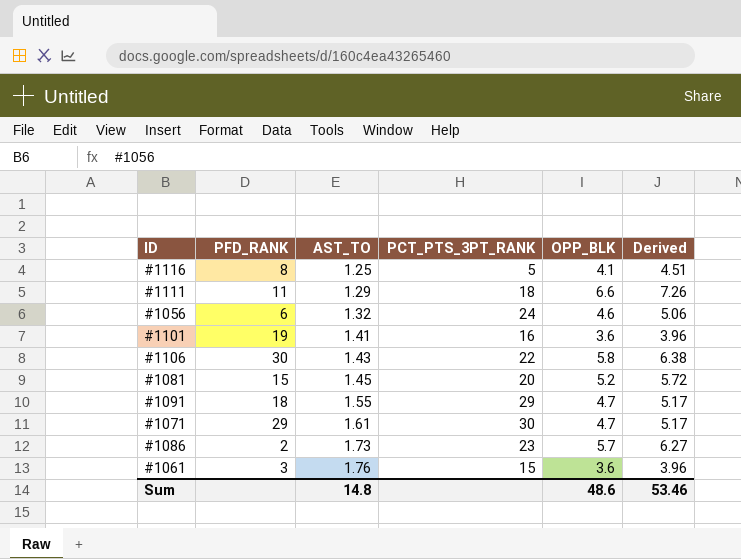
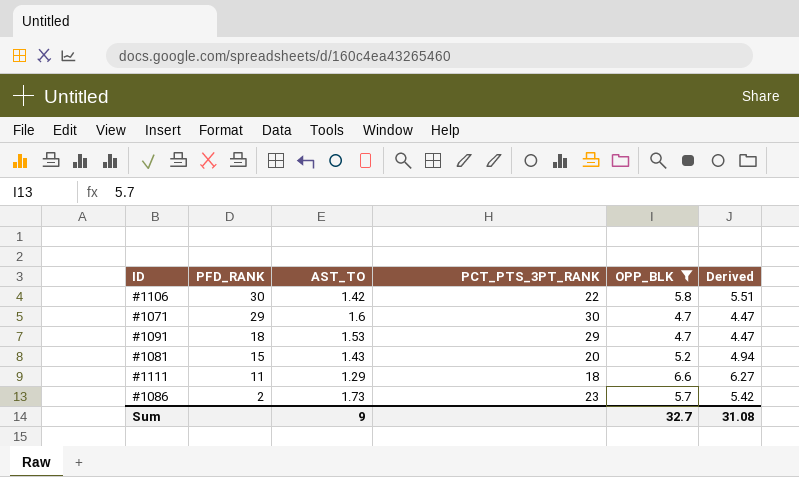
filter: none -> OPP_BLK >= 4.7
row order: AST_TO ascending -> PFD_RANK descending
column Derived | formula: [OPP_BLK] * 1.1 -> [OPP_BLK] * 0.95
#1106 | AST_TO: 1.43 -> 1.42
#1071 | AST_TO: 1.61 -> 1.6
#1091 | AST_TO: 1.55 -> 1.53
#1081 | AST_TO: 1.45 -> 1.43
Sum | AST_TO: 14.8 -> 9
Sum | OPP_BLK: 48.6 -> 32.7
Sum | Derived: 53.46 -> 31.08

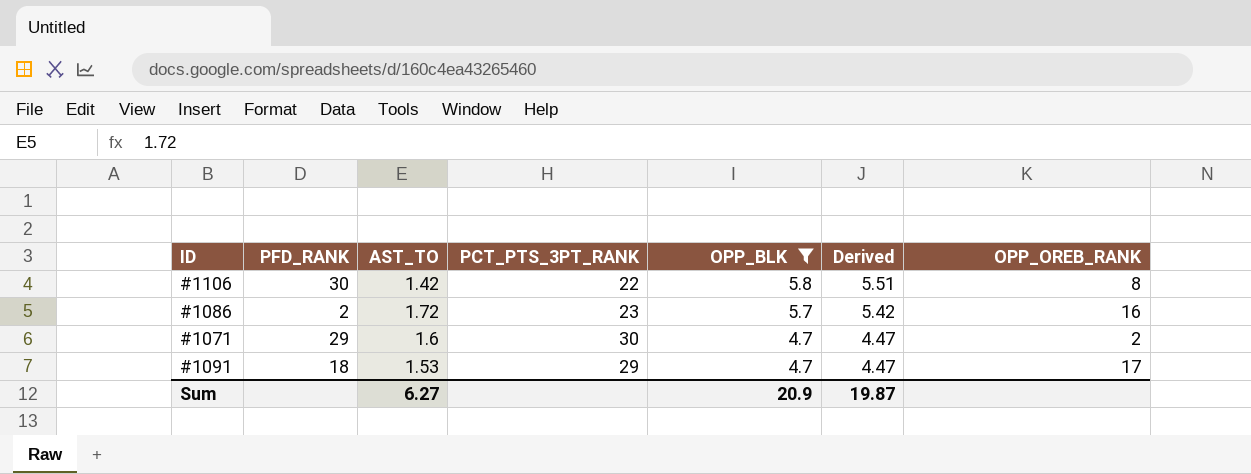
row order: PFD_RANK descending -> OPP_BLK descending
column OPP_OREB_RANK | position: none -> 7
row #1081: 15 | 1.43 | 20 | 5.2 | 4.94 -> none
row #1111: 11 | 1.29 | 18 | 6.6 | 6.27 -> none
#1086 | AST_TO: 1.73 -> 1.72
Sum | AST_TO: 9 -> 6.27
Sum | OPP_BLK: 32.7 -> 20.9
Sum | Derived: 31.08 -> 19.87

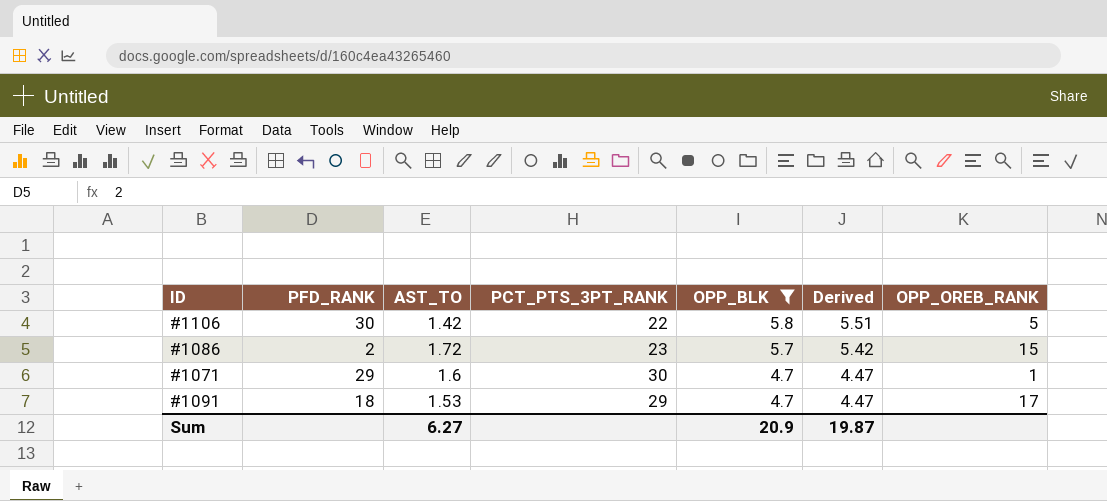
#1106 | OPP_OREB_RANK: 8 -> 5
#1086 | OPP_OREB_RANK: 16 -> 15
#1071 | OPP_OREB_RANK: 2 -> 1

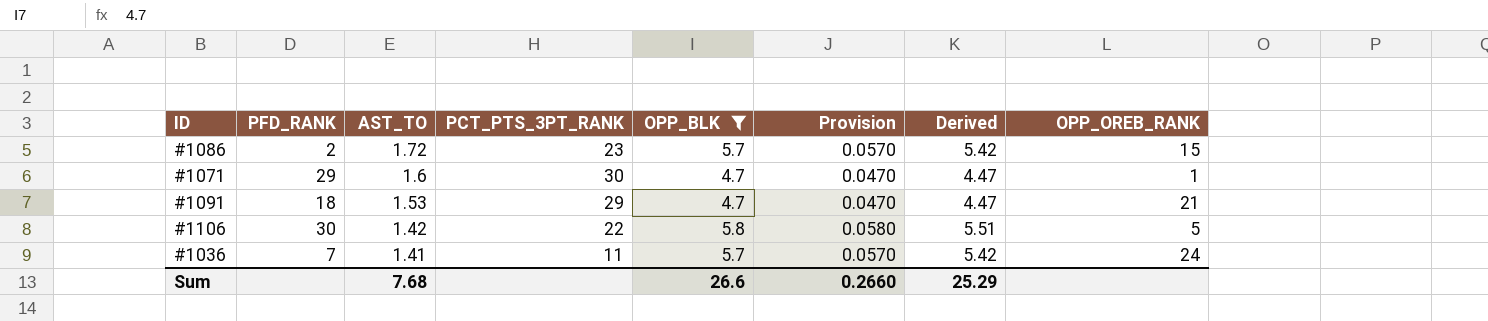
row order: OPP_BLK descending -> AST_TO descending
column Provision | formula: none -> [OPP_BLK] * 0.01
#1091 | OPP_OREB_RANK: 17 -> 21
row #1036: none -> 7 | 1.41 | 11 | 5.7 | 0.0570 | 5.42 | 24
Sum | AST_TO: 6.27 -> 7.68
Sum | OPP_BLK: 20.9 -> 26.6
Sum | Derived: 19.87 -> 25.29

